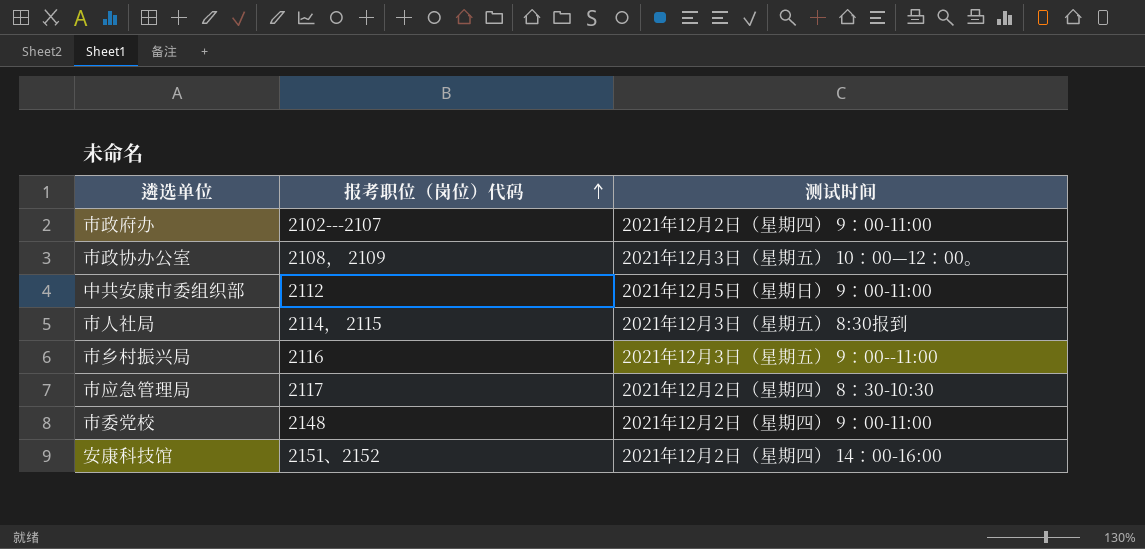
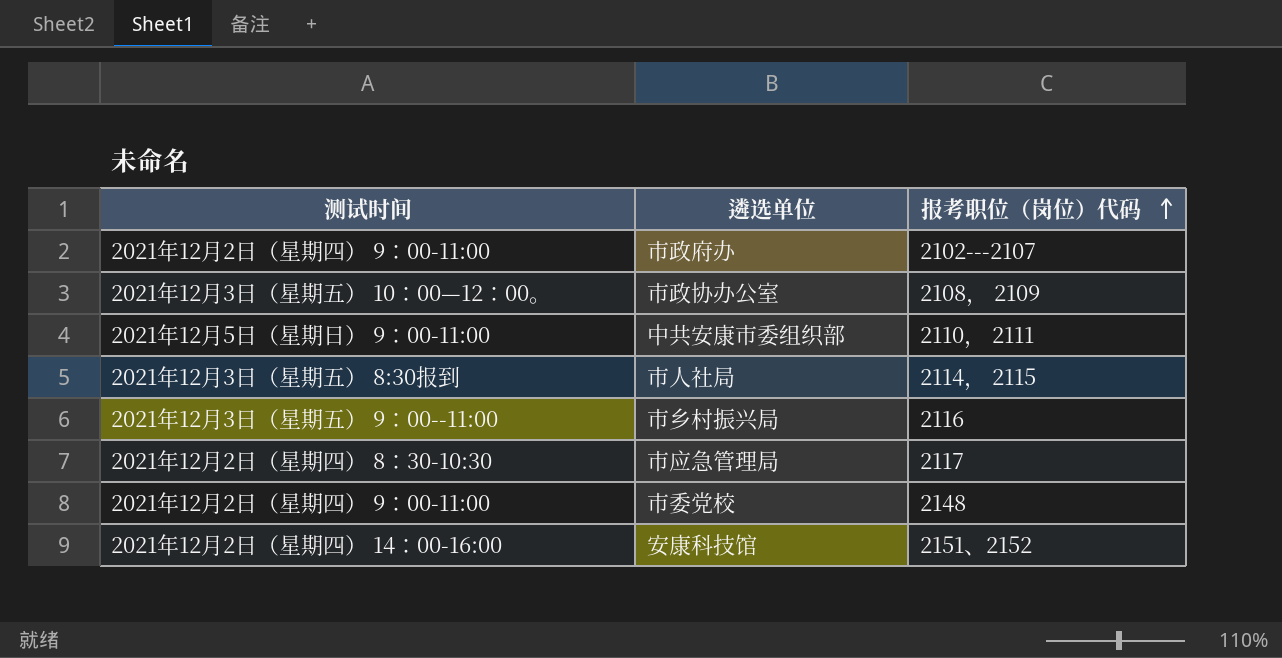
column 测试时间 | position: 3 -> 1
中共安康市委组织部 | 报考职位（岗位）代码: 2112 -> 2110， 2111

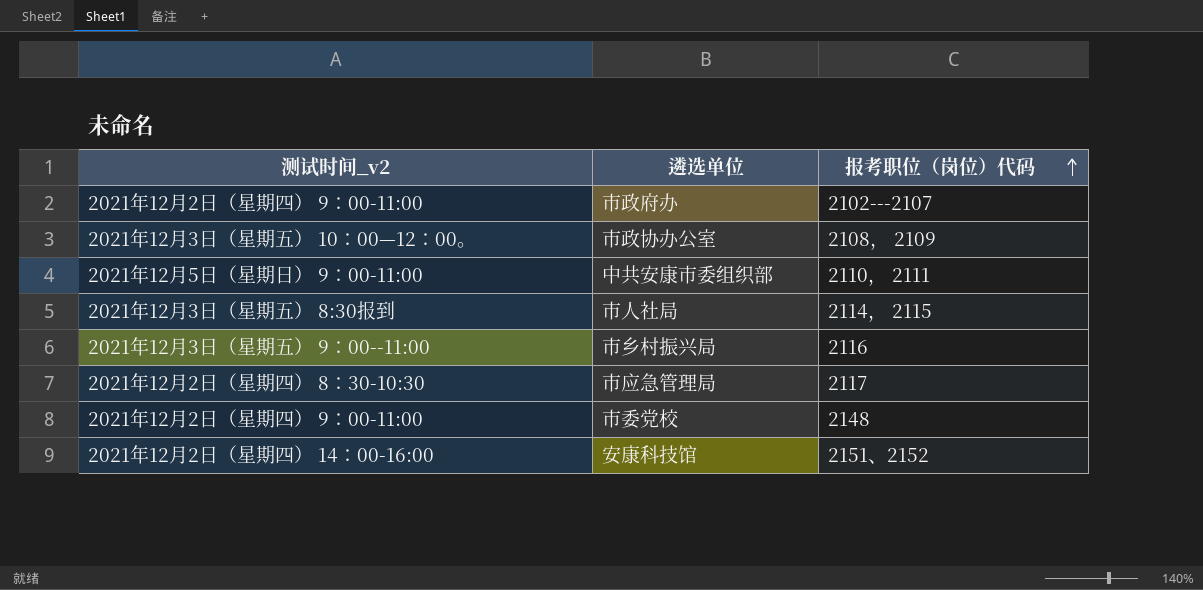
column name: 测试时间 -> 测试时间_v2

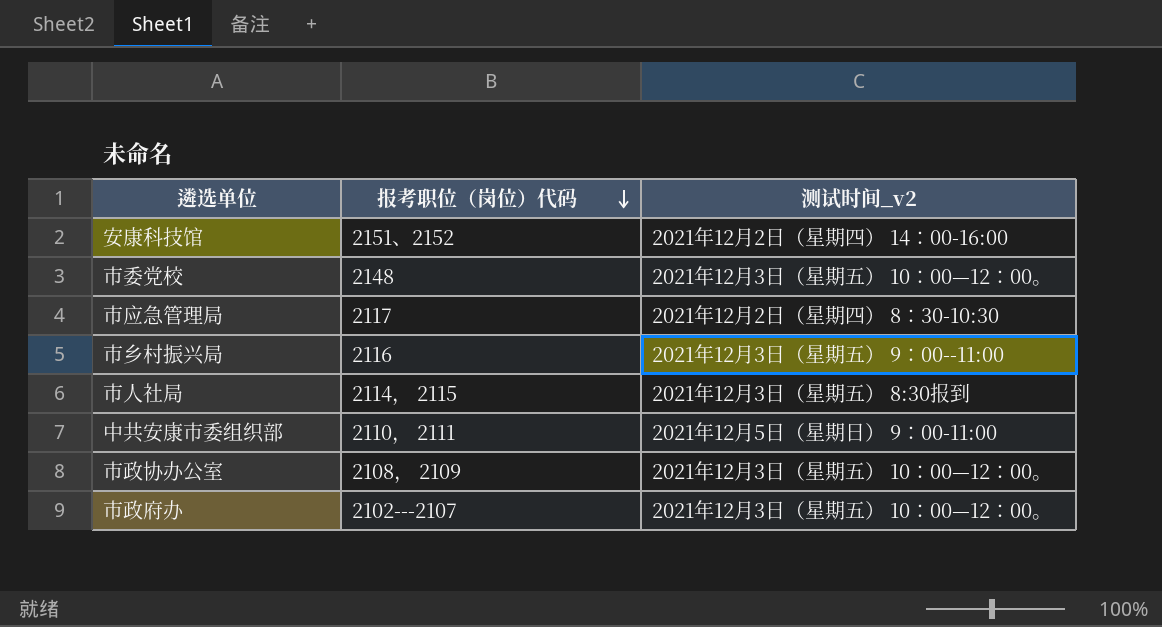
row order: 报考职位（岗位）代码 ascending -> 报考职位（岗位）代码 descending
column 测试时间_v2 | position: 1 -> 3
市委党校 | 测试时间_v2: 2021年12月2日（星期四） 9：00-11:00 -> 2021年12月3日（星期五） 10：00—12：00。
市政府办 | 测试时间_v2: 2021年12月2日（星期四） 9：00-11:00 -> 2021年12月3日（星期五） 10：00—12：00。

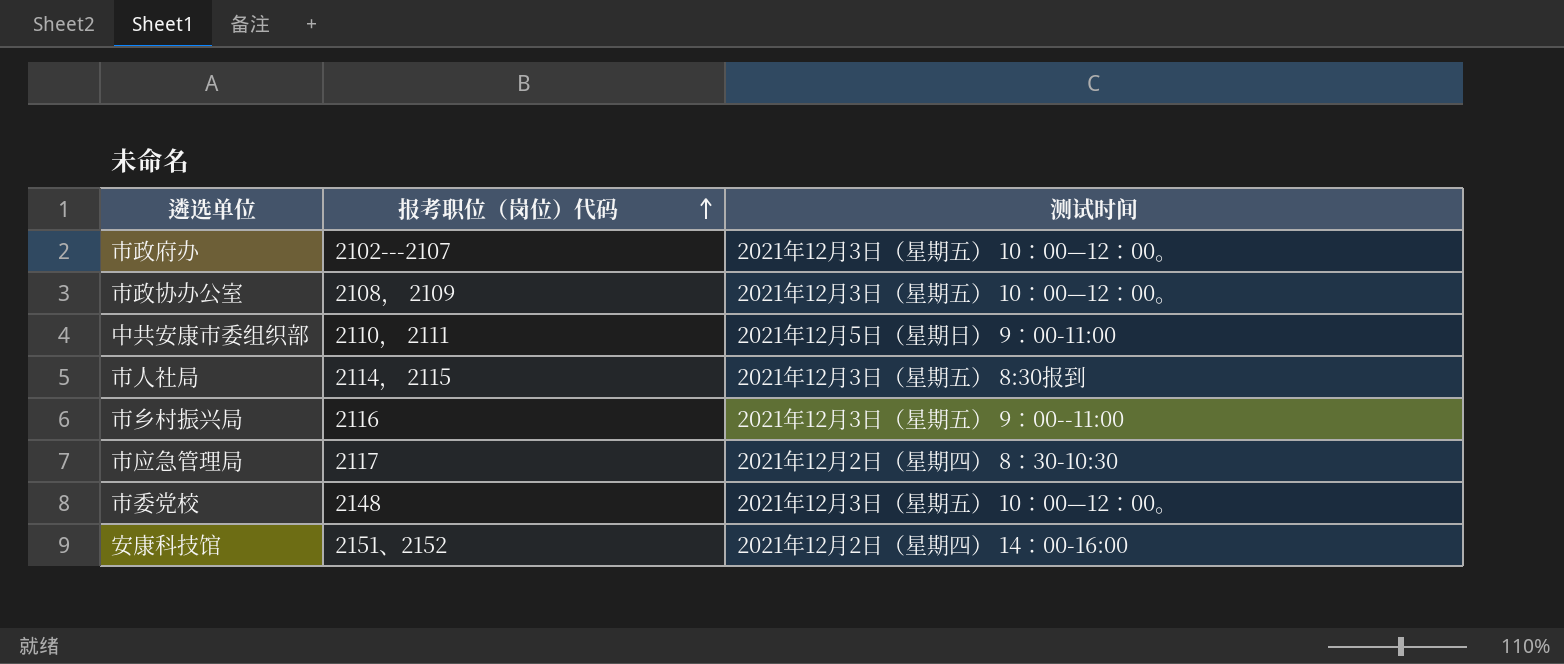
row order: 报考职位（岗位）代码 descending -> 报考职位（岗位）代码 ascending
column name: 测试时间_v2 -> 测试时间

